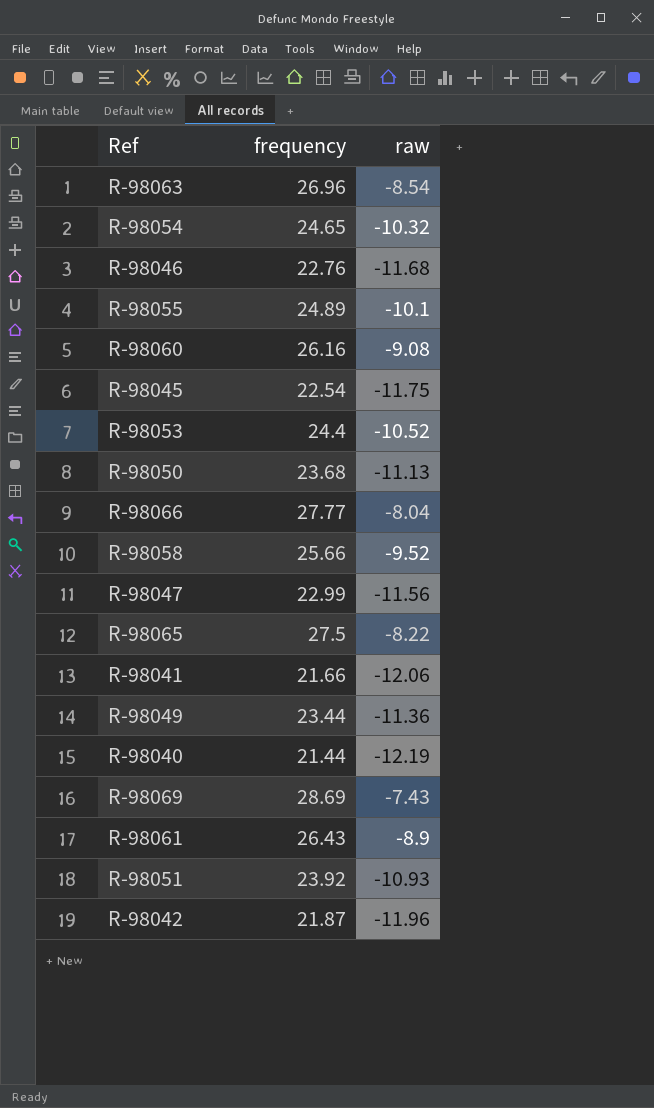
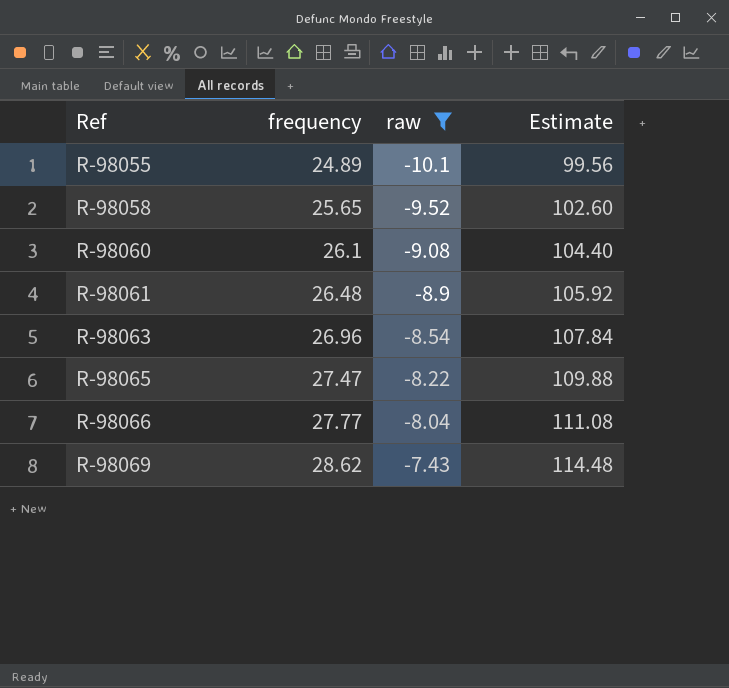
filter: none -> raw >= -10.1
row order: none -> Ref ascending
column Estimate | formula: none -> [frequency] * 4
R-98058 | frequency: 25.66 -> 25.65
R-98060 | frequency: 26.16 -> 26.1
R-98061 | frequency: 26.43 -> 26.48
R-98065 | frequency: 27.5 -> 27.47
R-98069 | frequency: 28.69 -> 28.62

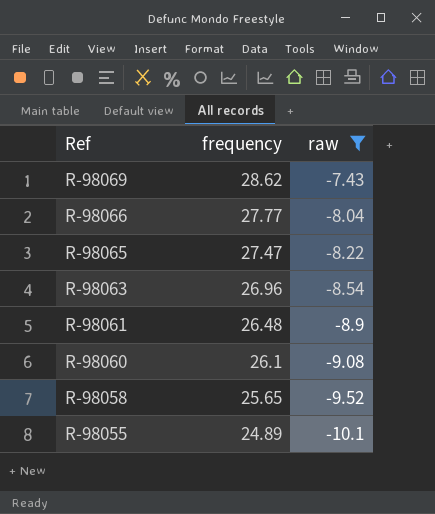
row order: Ref ascending -> Ref descending
column Estimate | formula: [frequency] * 4 -> none

